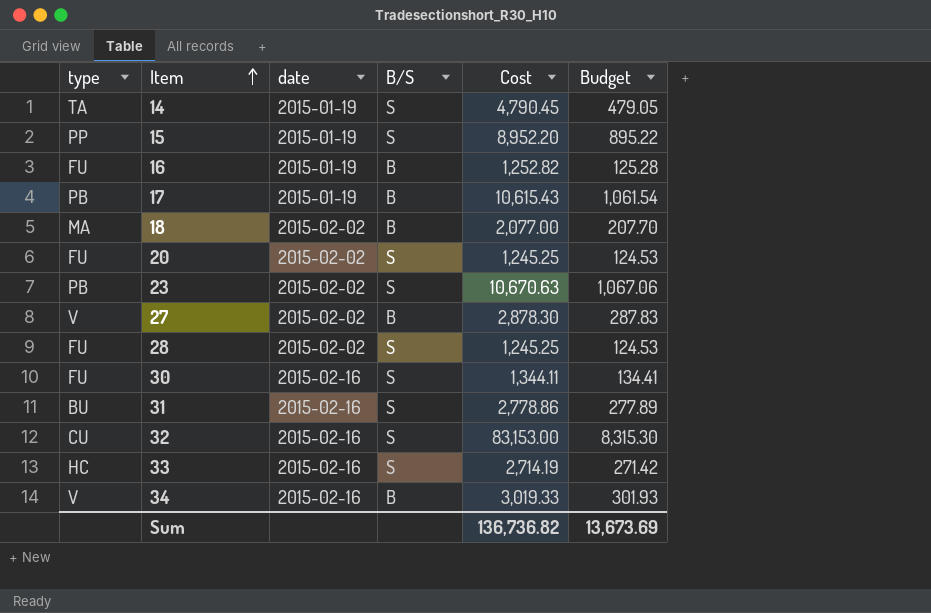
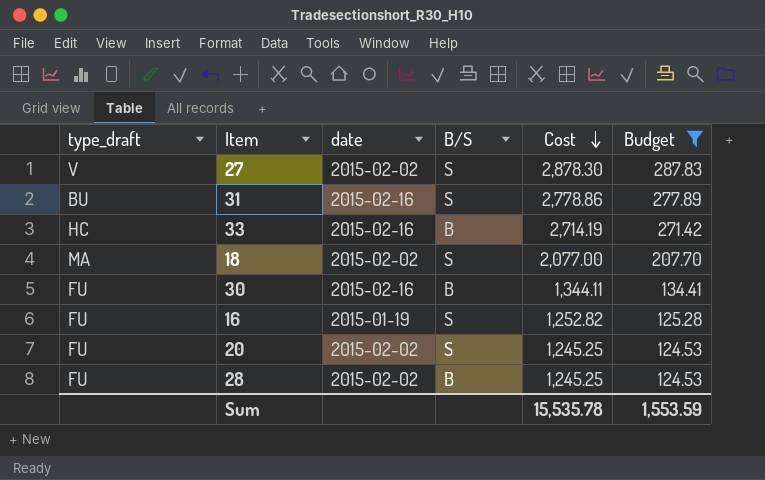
filter: none -> Budget <= 287.83
row order: Item ascending -> Cost descending
column name: type -> type_draft
27 | B/S: B -> S
33 | B/S: S -> B
18 | B/S: B -> S
30 | B/S: S -> B
16 | B/S: B -> S
28 | B/S: S -> B
Sum | Cost: 136,736.82 -> 15,535.78
Sum | Budget: 13,673.69 -> 1,553.59

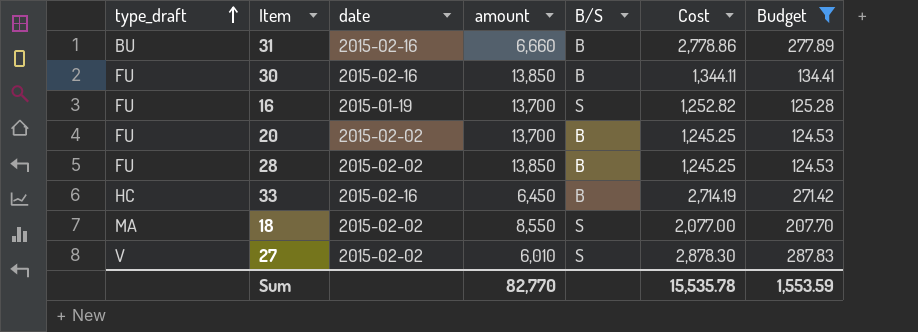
row order: Cost descending -> type_draft ascending
column amount | position: none -> 4
31 | B/S: S -> B
20 | B/S: S -> B

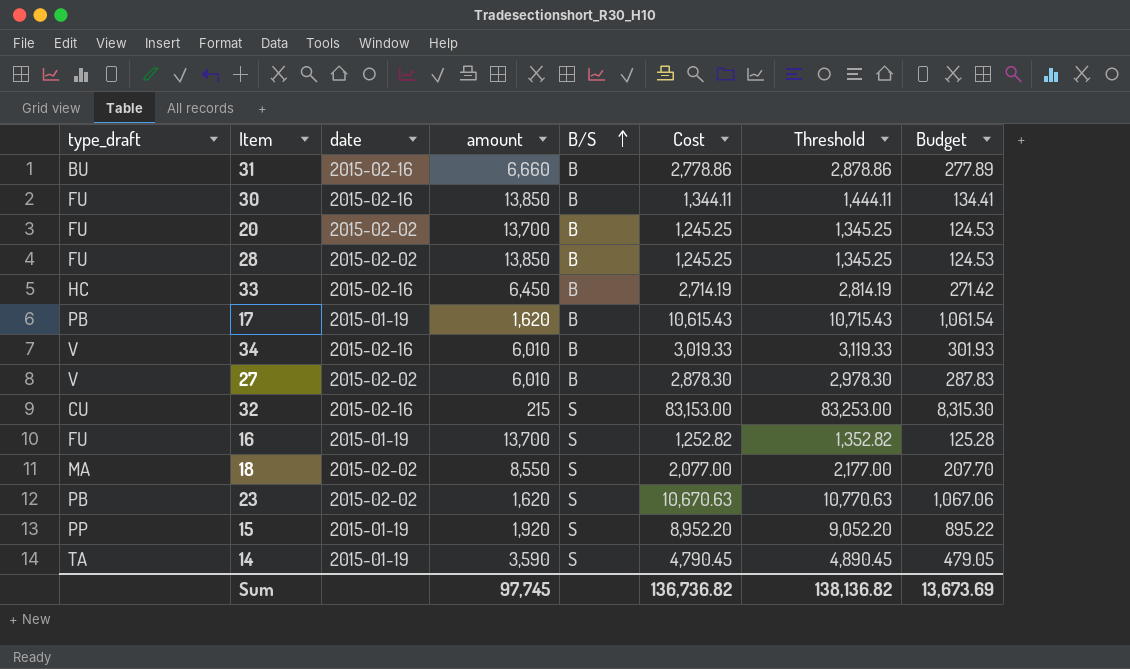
filter: Budget <= 287.83 -> none
row order: type_draft ascending -> B/S ascending
column Threshold | formula: none -> [Cost] + 100
27 | B/S: S -> B
Sum | amount: 82,770 -> 97,745
Sum | Cost: 15,535.78 -> 136,736.82
Sum | Budget: 1,553.59 -> 13,673.69

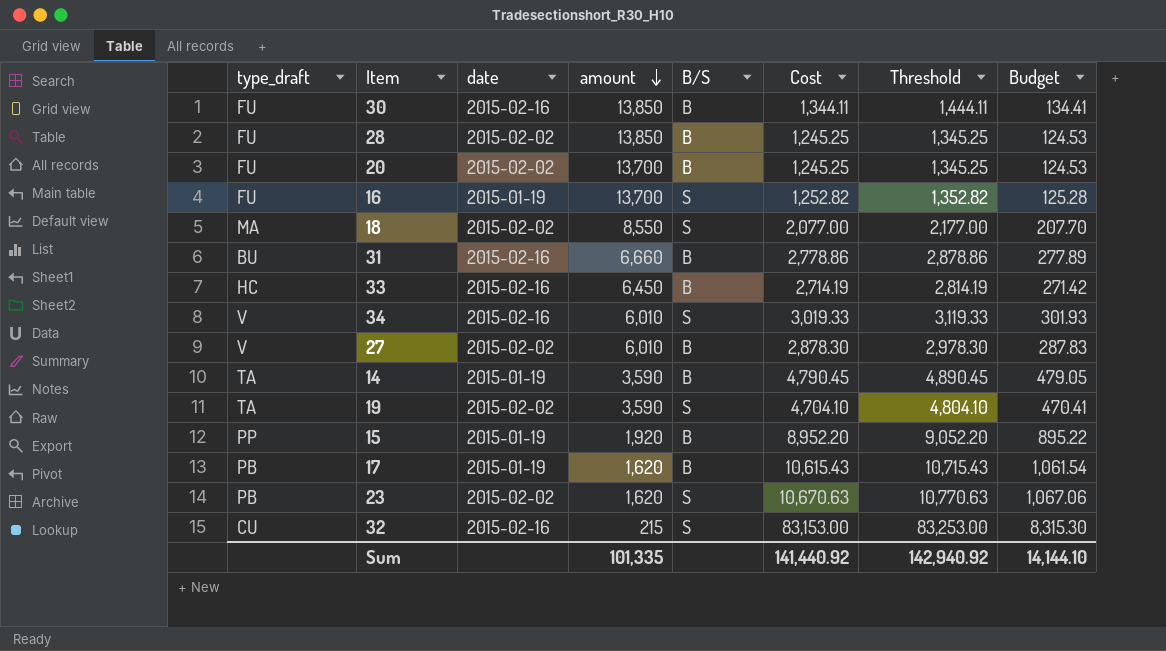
row order: B/S ascending -> amount descending
34 | B/S: B -> S
14 | B/S: S -> B
row 19: none -> TA | 2015-02-02 | 3,590 | S | 4,704.10 | 4,804.10 | 470.41
15 | B/S: S -> B
Sum | amount: 97,745 -> 101,335
Sum | Cost: 136,736.82 -> 141,440.92
Sum | Threshold: 138,136.82 -> 142,940.92
Sum | Budget: 13,673.69 -> 14,144.10

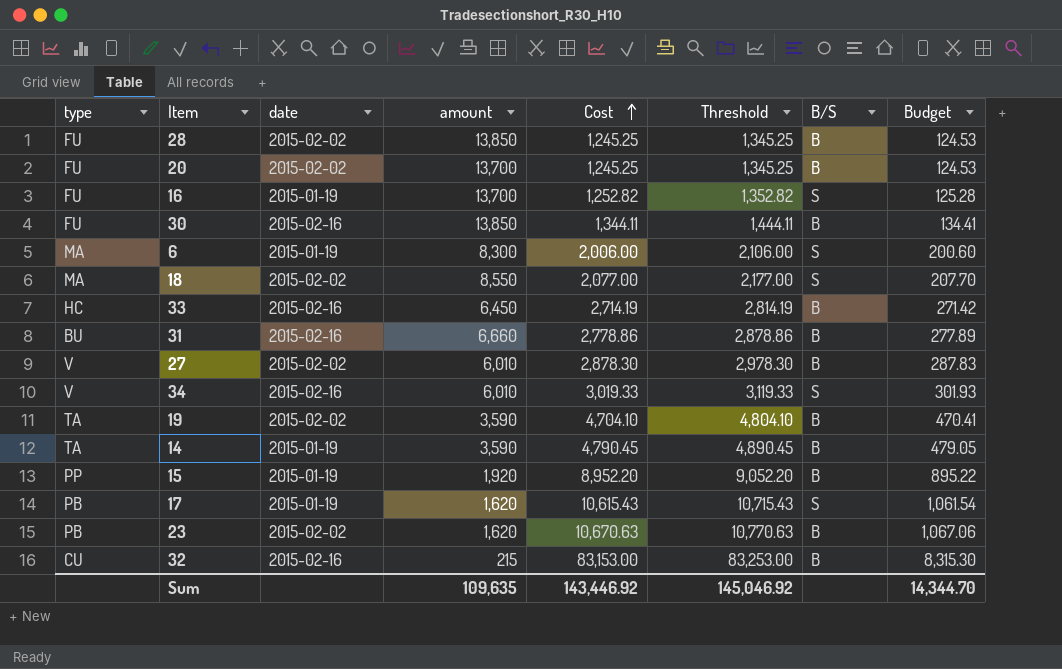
row order: amount descending -> Cost ascending
column name: type_draft -> type
column B/S | position: 5 -> 7
row 6: none -> MA | 2015-01-19 | 8,300 | 2,006.00 | 2,106.00 | S | 200.60
19 | B/S: S -> B
17 | B/S: B -> S
23 | B/S: S -> B
32 | B/S: S -> B
Sum | amount: 101,335 -> 109,635
Sum | Cost: 141,440.92 -> 143,446.92
Sum | Threshold: 142,940.92 -> 145,046.92
Sum | Budget: 14,144.10 -> 14,344.70

